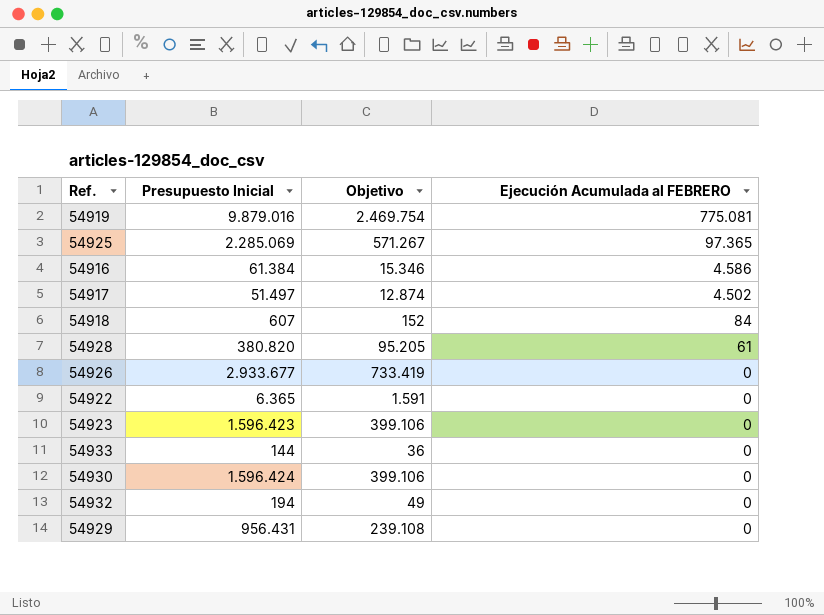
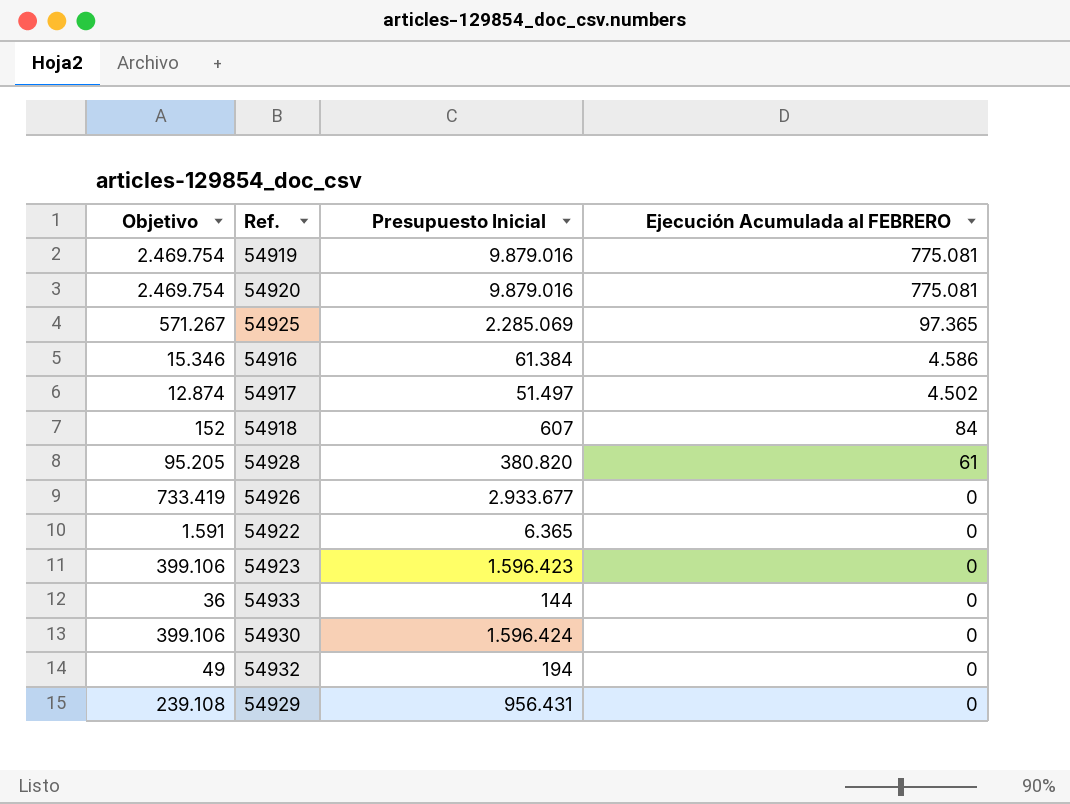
column Objetivo | position: 3 -> 1
row 54920: none -> 2.469.754 | 9.879.016 | 775.081

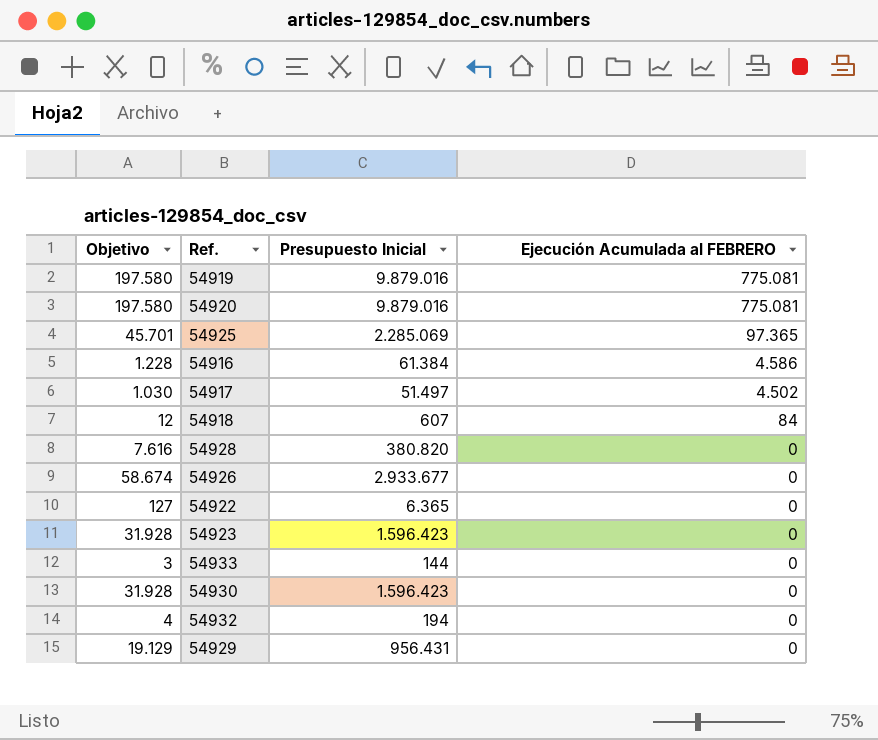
column Objetivo | formula: [Presupuesto Inicial] * 0,25 -> [Presupuesto Inicial] * 0,02
54928 | Ejecución Acumulada al FEBRERO: 61 -> 0
54930 | Presupuesto Inicial: 1.596.424 -> 1.596.423

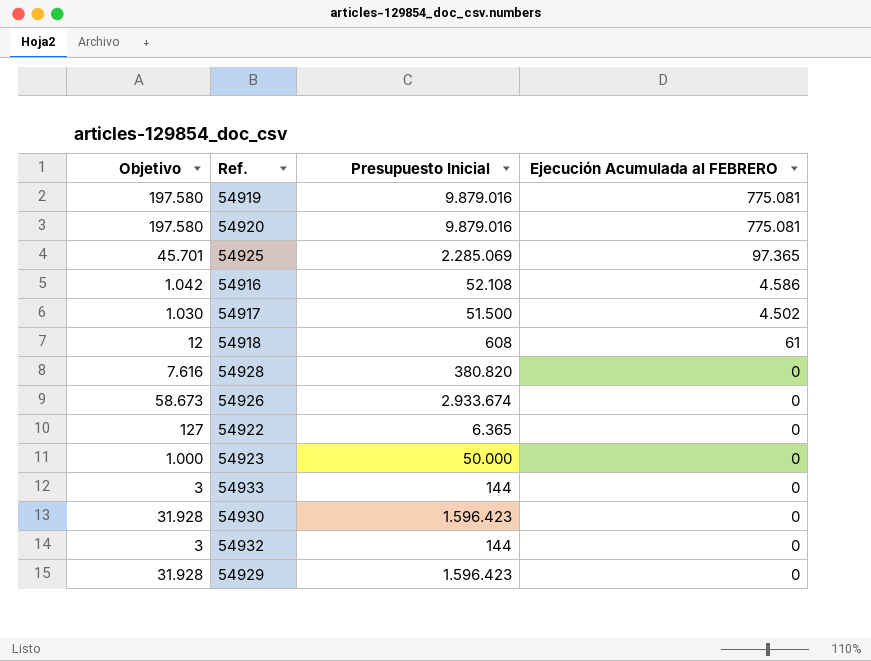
54916 | Objetivo: 1.228 -> 1.042
54916 | Presupuesto Inicial: 61.384 -> 52.108
54917 | Presupuesto Inicial: 51.497 -> 51.500
54918 | Presupuesto Inicial: 607 -> 608
54918 | Ejecución Acumulada al FEBRERO: 84 -> 61
54926 | Objetivo: 58.674 -> 58.673
54926 | Presupuesto Inicial: 2.933.677 -> 2.933.674
54923 | Objetivo: 31.928 -> 1.000
54923 | Presupuesto Inicial: 1.596.423 -> 50.000
54932 | Objetivo: 4 -> 3
54932 | Presupuesto Inicial: 194 -> 144
54929 | Objetivo: 19.129 -> 31.928
54929 | Presupuesto Inicial: 956.431 -> 1.596.423

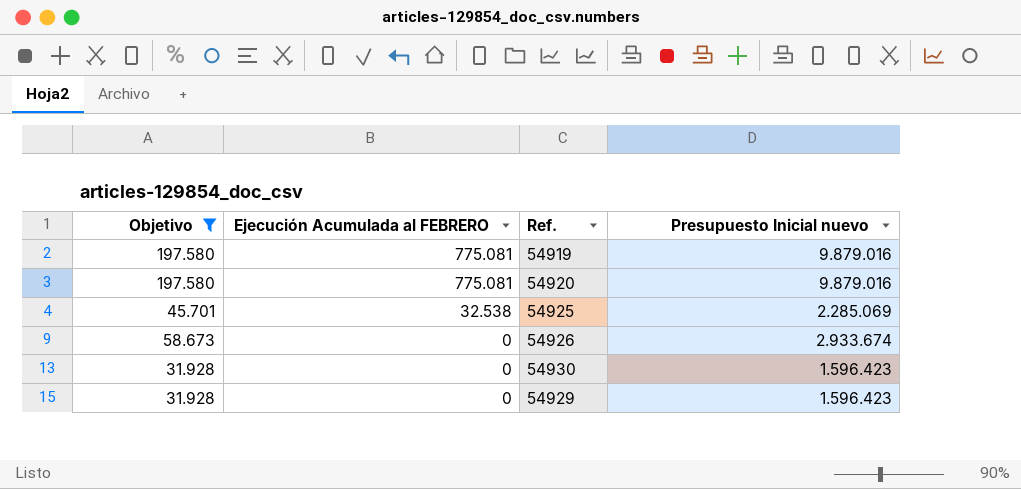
filter: none -> Objetivo >= 31.928
column Ejecución Acumulada al FEBRERO | position: 4 -> 2
column name: Presupuesto Inicial -> Presupuesto Inicial nuevo
54925 | Ejecución Acumulada al FEBRERO: 97.365 -> 32.538

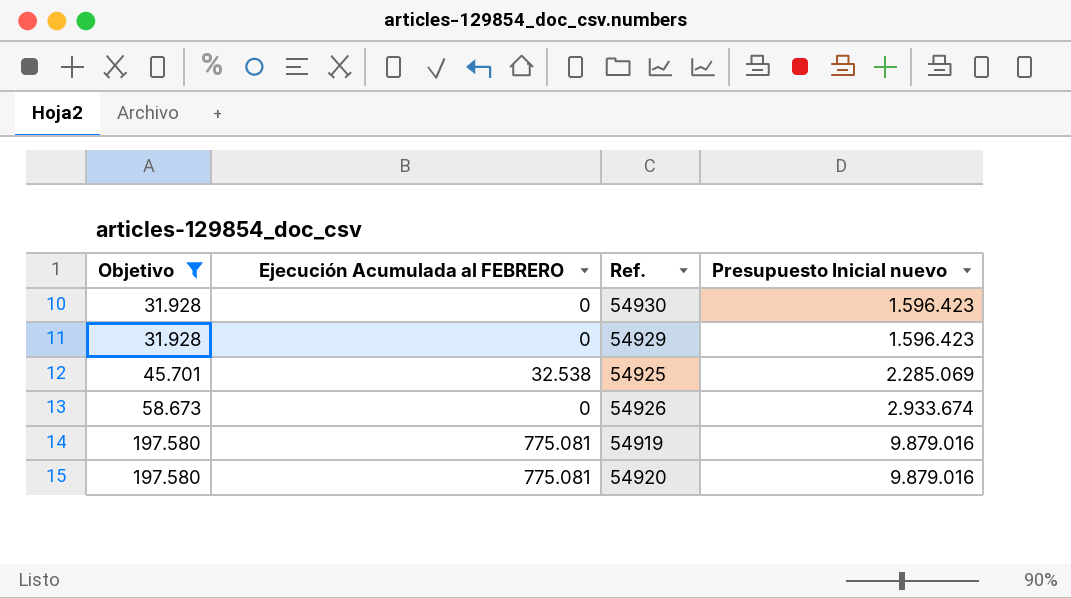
row order: Ejecución Acumulada al FEBRERO descending -> Objetivo ascending

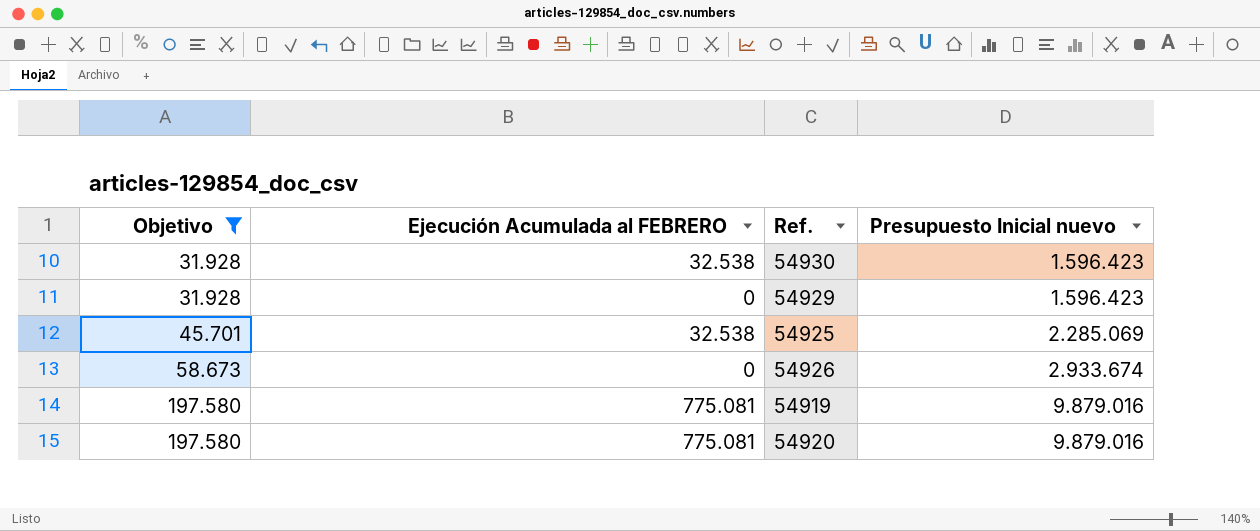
54930 | Ejecución Acumulada al FEBRERO: 0 -> 32.538

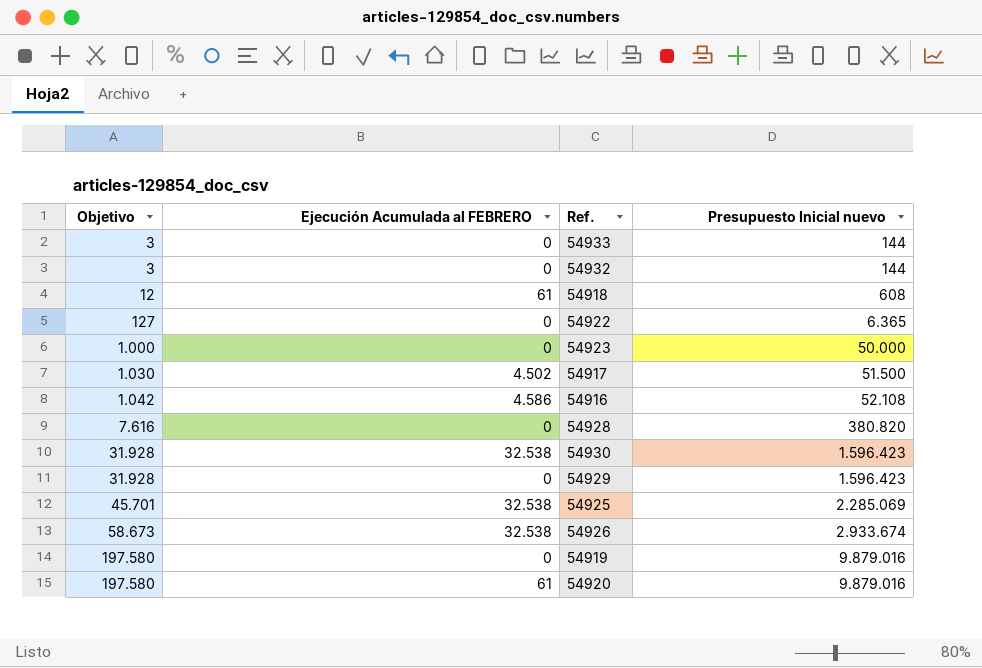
filter: Objetivo >= 31.928 -> none
54926 | Ejecución Acumulada al FEBRERO: 0 -> 32.538
54919 | Ejecución Acumulada al FEBRERO: 775.081 -> 0
54920 | Ejecución Acumulada al FEBRERO: 775.081 -> 61

